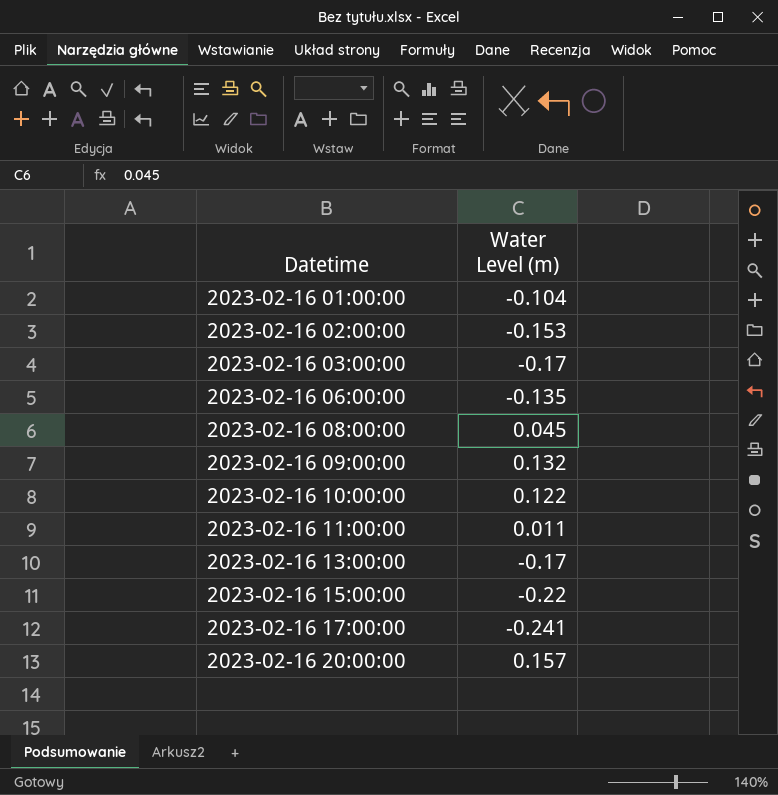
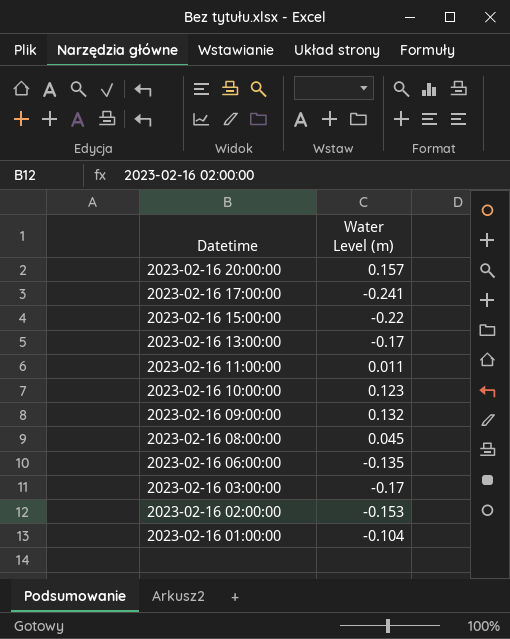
row order: Datetime ascending -> Datetime descending
2023-02-16 10:00:00 | Water Level (m): 0.122 -> 0.123

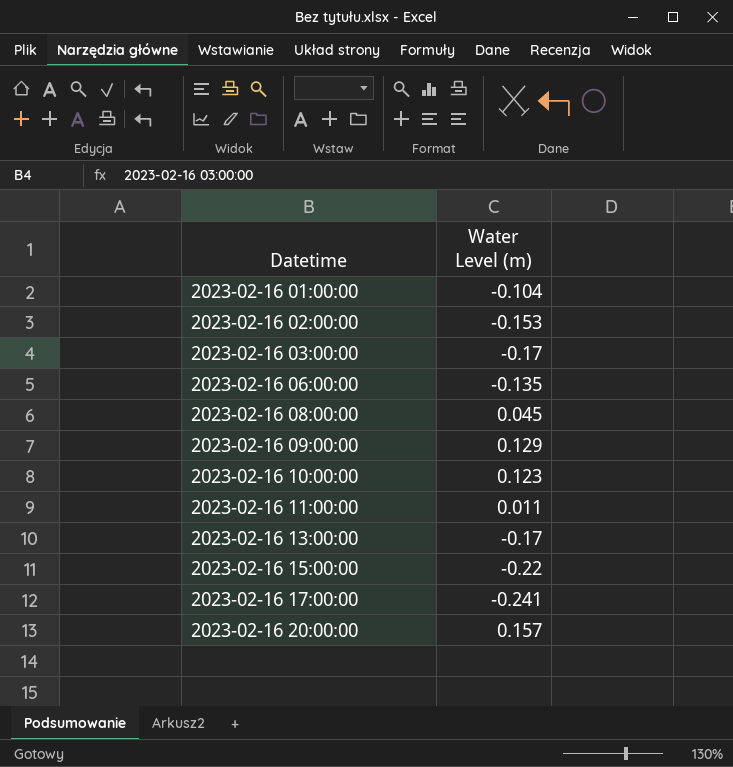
row order: Datetime descending -> Datetime ascending
2023-02-16 09:00:00 | Water Level (m): 0.132 -> 0.129

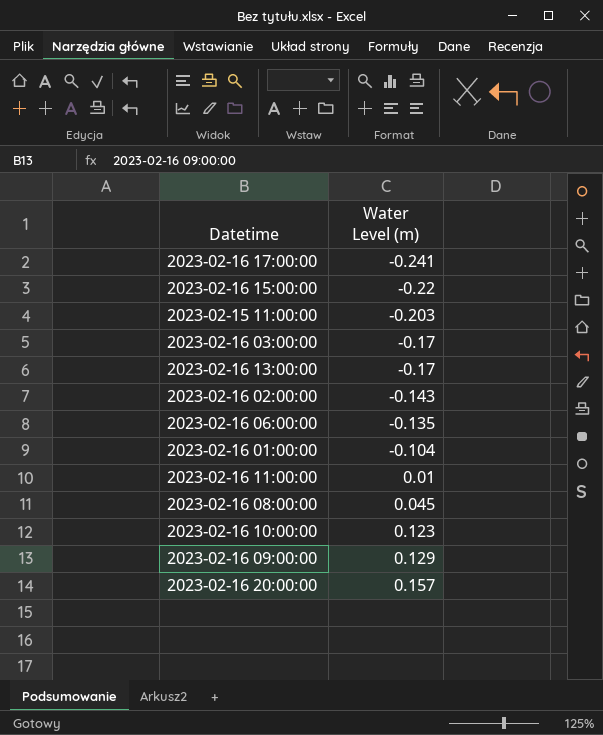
row order: Datetime ascending -> Water Level (m) ascending
row 2023-02-15 11:00:00: none -> -0.203
2023-02-16 02:00:00 | Water Level (m): -0.153 -> -0.143
2023-02-16 11:00:00 | Water Level (m): 0.011 -> 0.01

